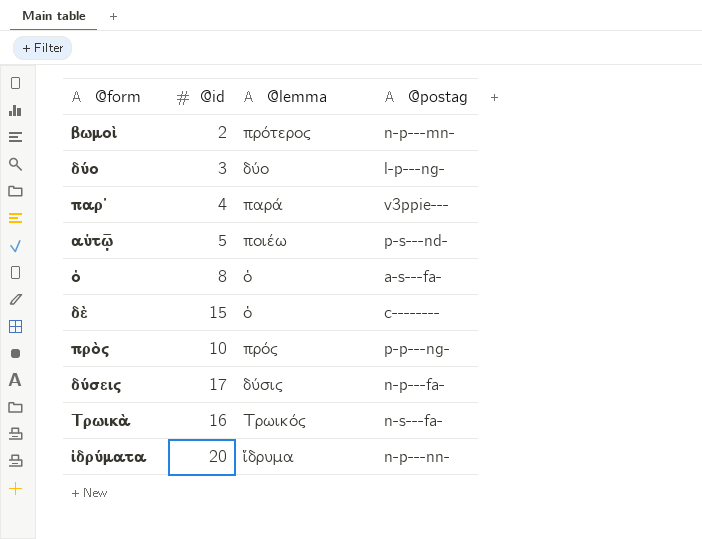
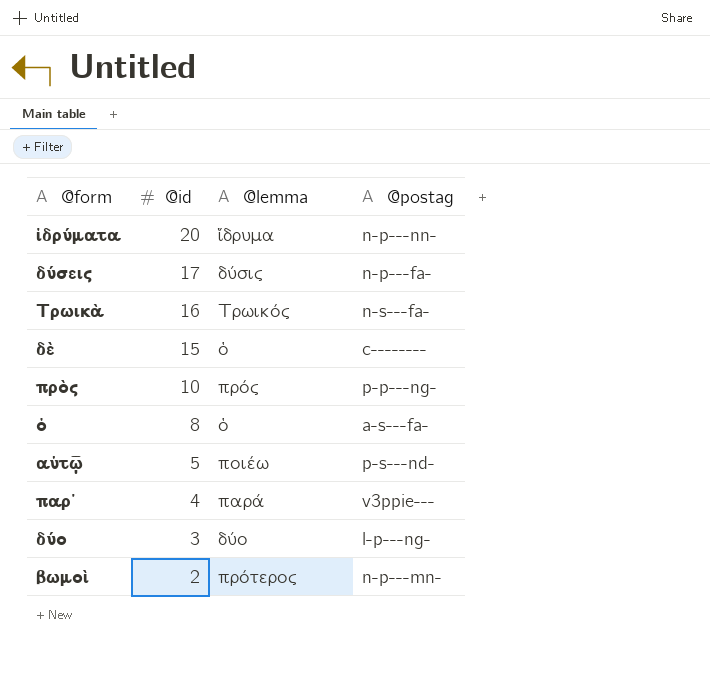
row order: none -> @id descending

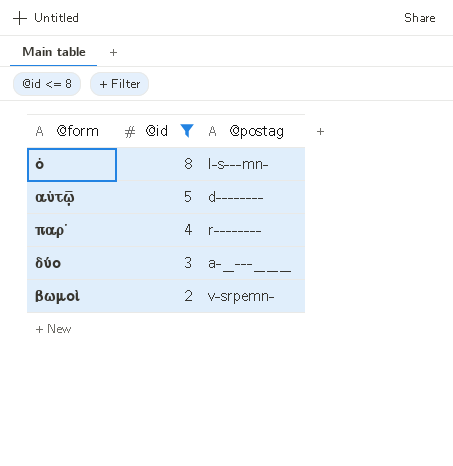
filter: none -> @id <= 8
column @lemma | position: 3 -> none
ὁ | @postag: a-s---fa- -> l-s---mn-
αὐτῷ | @postag: p-s---nd- -> d--------
παρ᾽ | @postag: v3ppie--- -> r--------
δύο | @postag: l-p---ng- -> a-_---___
βωμοὶ | @postag: n-p---mn- -> v-srpemn-

